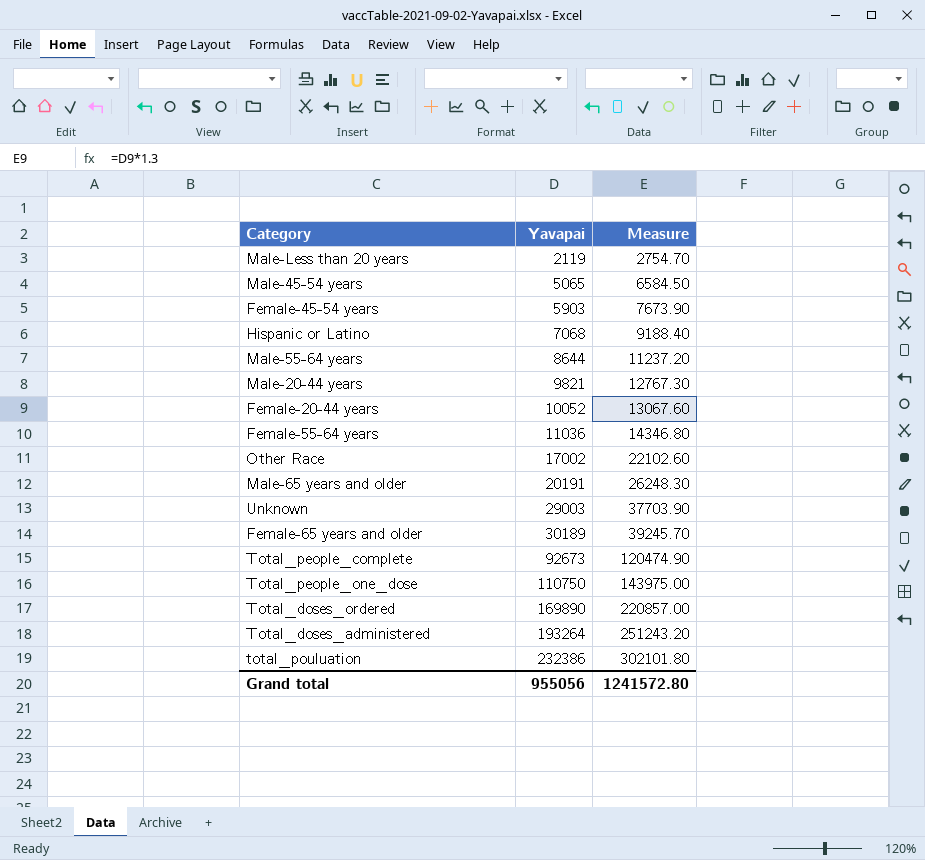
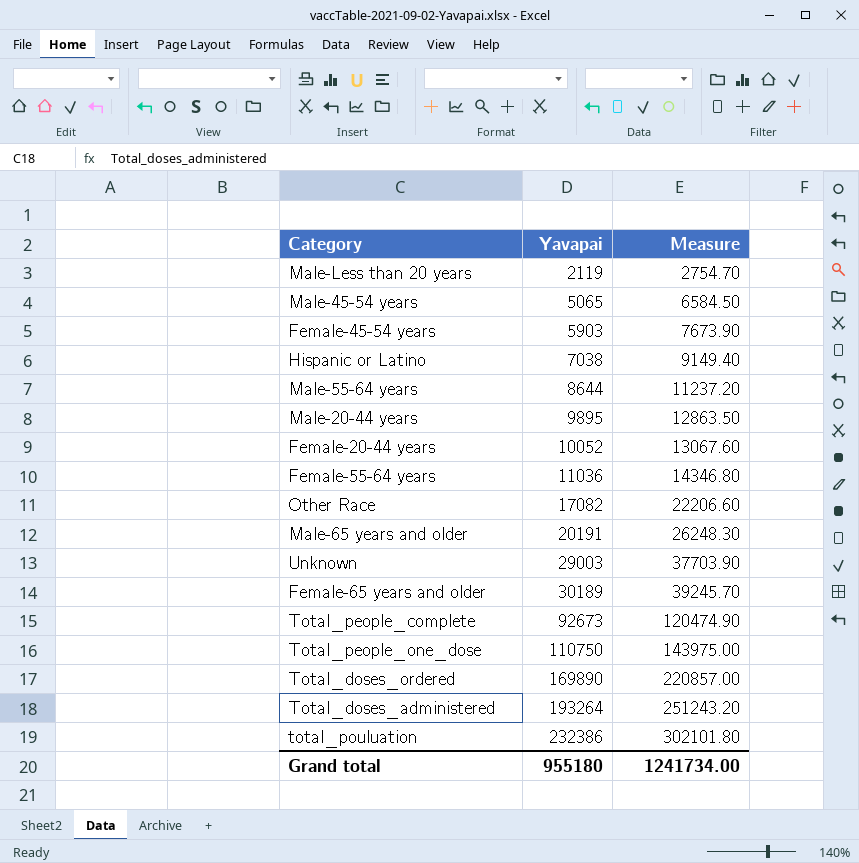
Hispanic or Latino | Yavapai: 7068 -> 7038
Hispanic or Latino | Measure: 9188.40 -> 9149.40
Male-20-44 years | Yavapai: 9821 -> 9895
Male-20-44 years | Measure: 12767.30 -> 12863.50
Other Race | Yavapai: 17002 -> 17082
Other Race | Measure: 22102.60 -> 22206.60
Grand total | Yavapai: 955056 -> 955180
Grand total | Measure: 1241572.80 -> 1241734.00

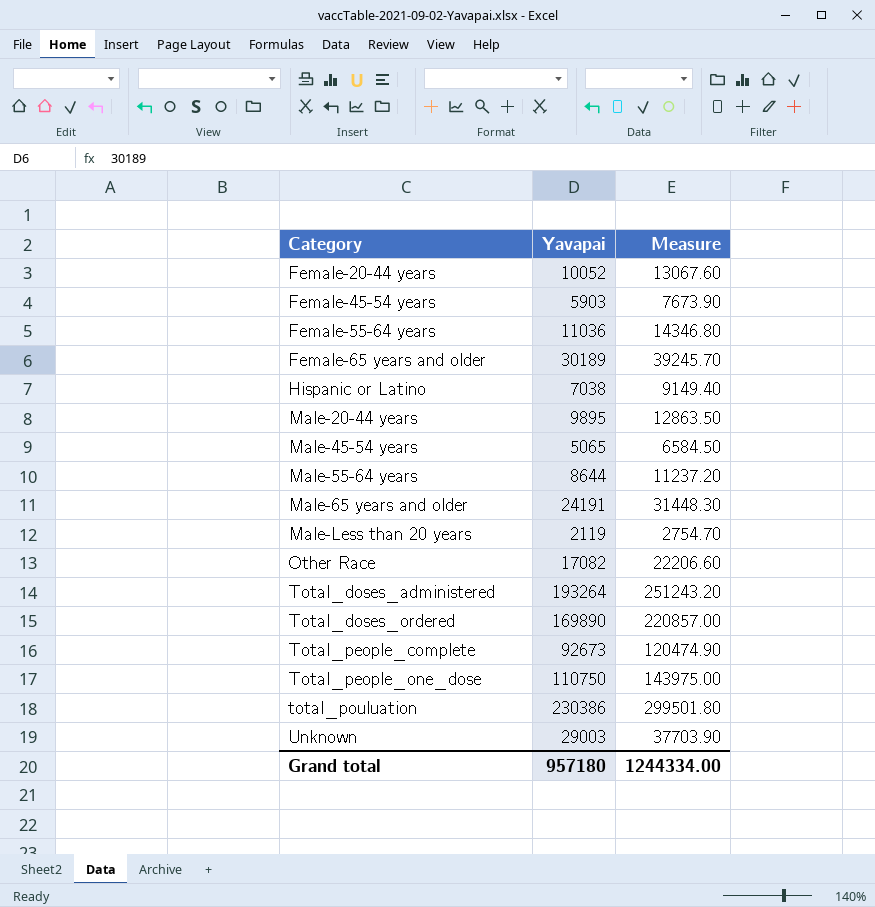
row order: Yavapai ascending -> Category ascending
Male-65 years and older | Yavapai: 20191 -> 24191
Male-65 years and older | Measure: 26248.30 -> 31448.30
total_pouluation | Yavapai: 232386 -> 230386
total_pouluation | Measure: 302101.80 -> 299501.80
Grand total | Yavapai: 955180 -> 957180
Grand total | Measure: 1241734.00 -> 1244334.00

